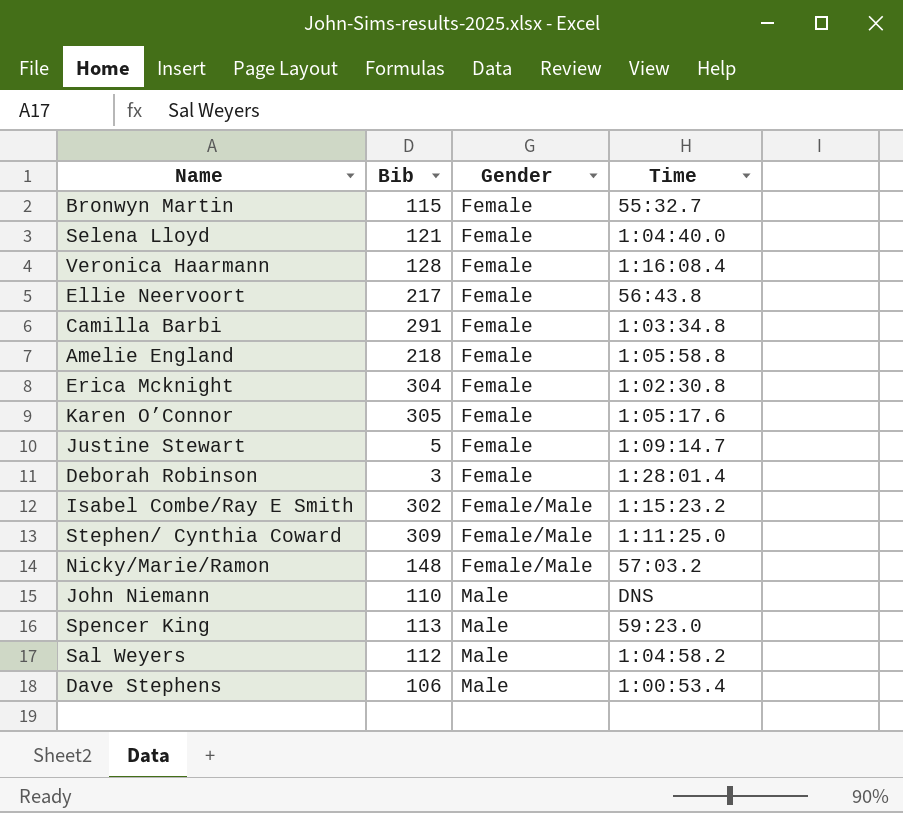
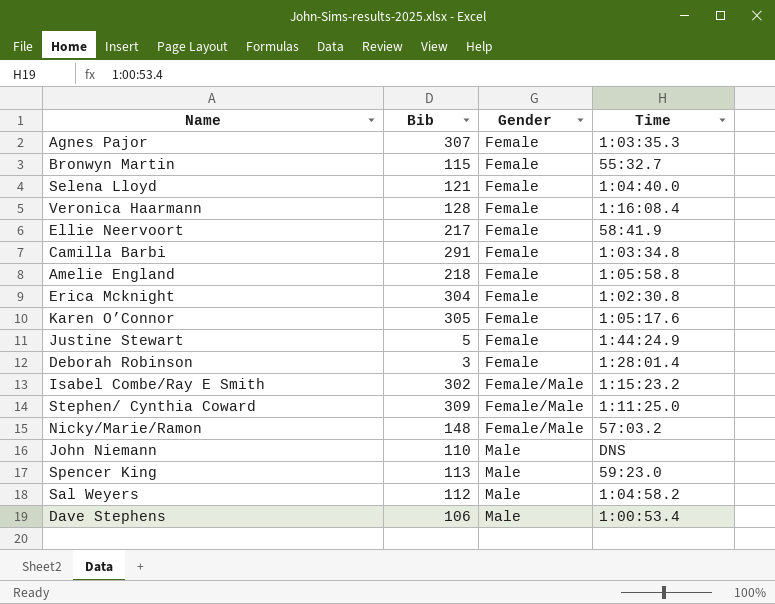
row Agnes Pajor: none -> 307 | Female | 1:03:35.3
Ellie Neervoort | Time: 56:43.8 -> 58:41.9
Justine Stewart | Time: 1:09:14.7 -> 1:44:24.9

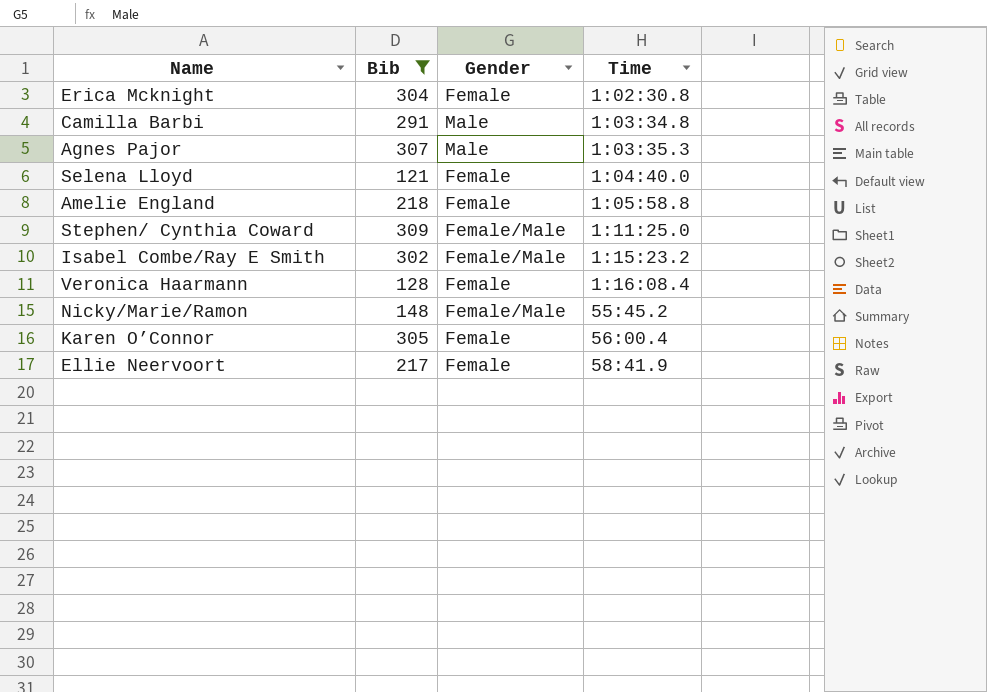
filter: none -> Bib >= 121
row order: Gender ascending -> Time ascending
Camilla Barbi | Gender: Female -> Male
Agnes Pajor | Gender: Female -> Male
Nicky/Marie/Ramon | Time: 57:03.2 -> 55:45.2
Karen O’Connor | Time: 1:05:17.6 -> 56:00.4

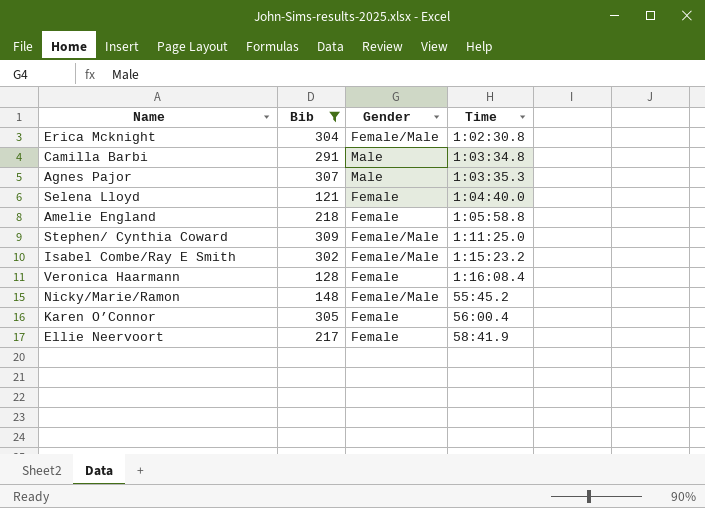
Erica Mcknight | Gender: Female -> Female/Male

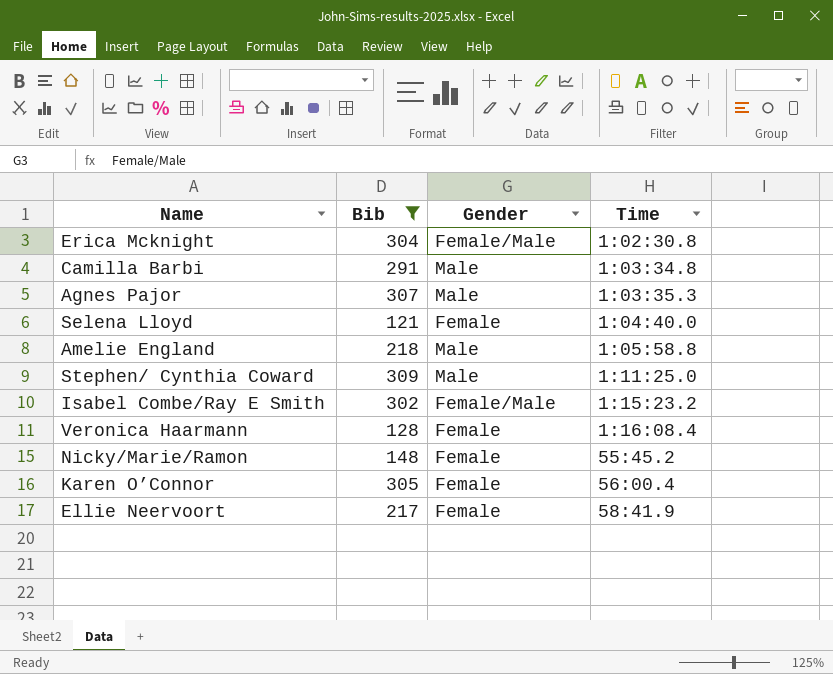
Amelie England | Gender: Female -> Male
Stephen/ Cynthia Coward | Gender: Female/Male -> Male
Nicky/Marie/Ramon | Gender: Female/Male -> Female

